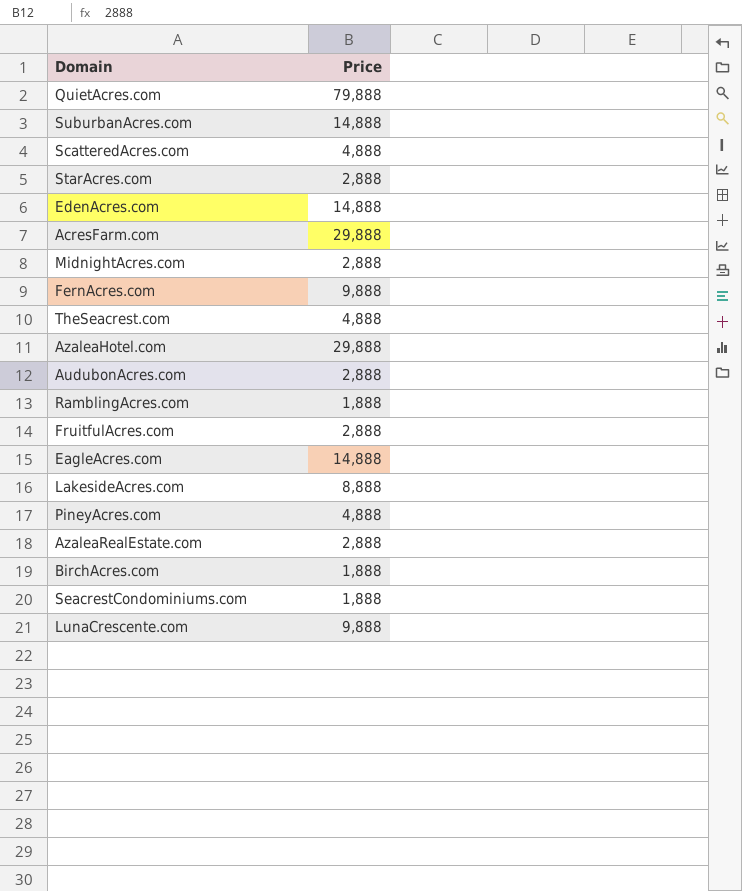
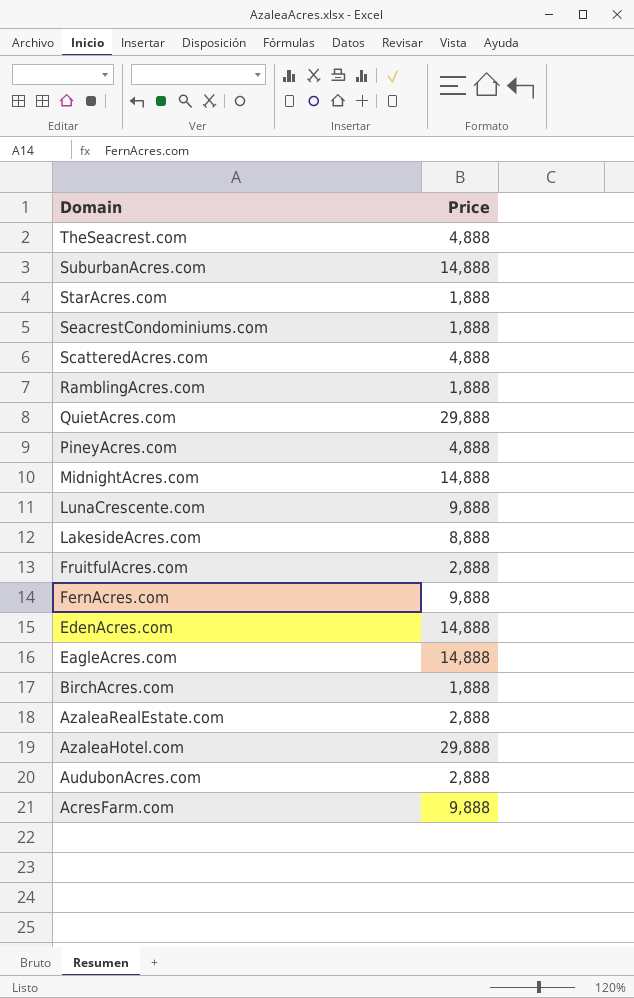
row order: none -> Domain descending
StarAcres.com | Price: 2,888 -> 1,888
QuietAcres.com | Price: 79,888 -> 29,888
MidnightAcres.com | Price: 2,888 -> 14,888
AcresFarm.com | Price: 29,888 -> 9,888

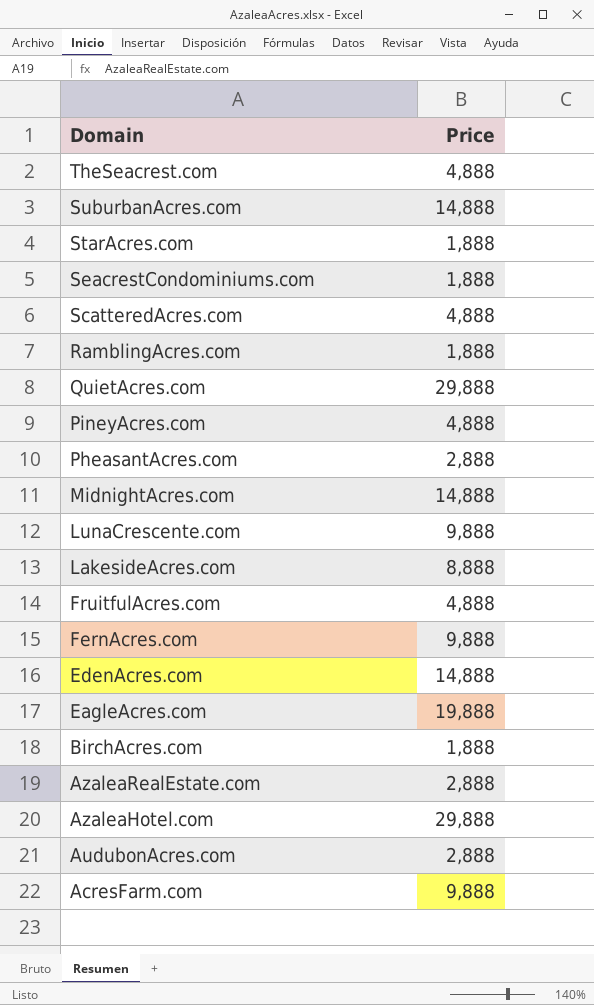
row PheasantAcres.com: none -> 2,888
FruitfulAcres.com | Price: 2,888 -> 4,888
EagleAcres.com | Price: 14,888 -> 19,888

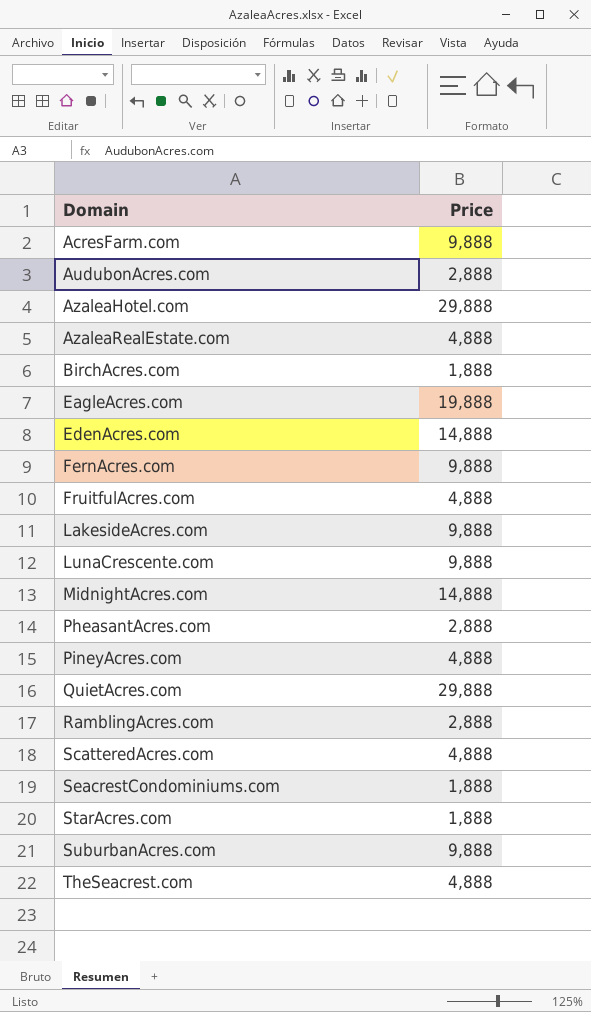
row order: Domain descending -> Domain ascending
AzaleaRealEstate.com | Price: 2,888 -> 4,888
LakesideAcres.com | Price: 8,888 -> 9,888
RamblingAcres.com | Price: 1,888 -> 2,888
SuburbanAcres.com | Price: 14,888 -> 9,888

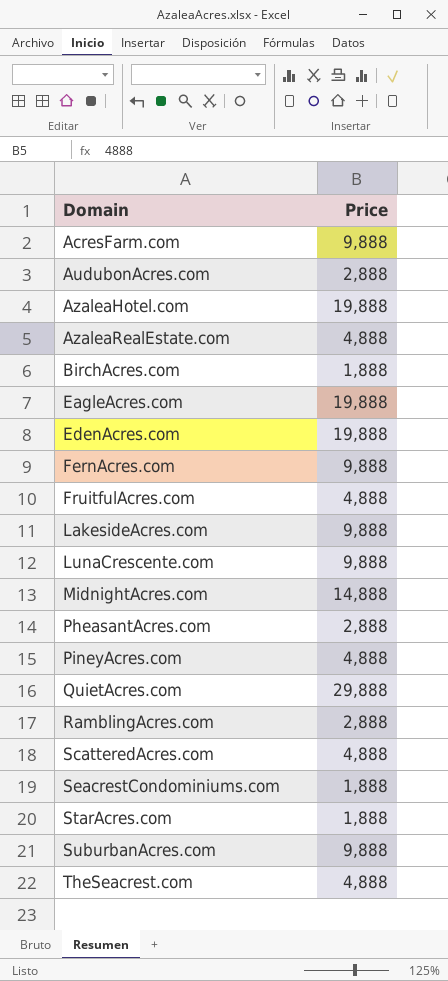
AzaleaHotel.com | Price: 29,888 -> 19,888
EdenAcres.com | Price: 14,888 -> 19,888

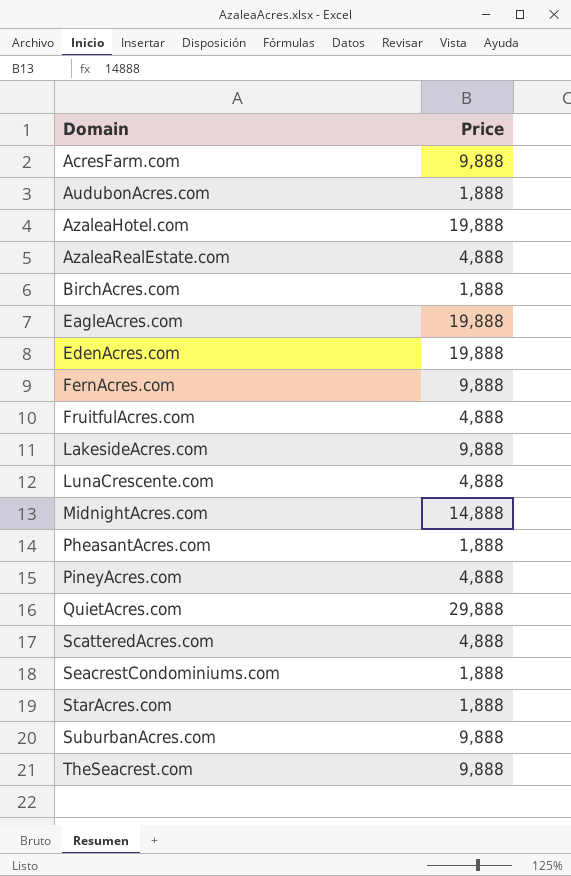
row RamblingAcres.com: 2,888 -> none
AudubonAcres.com | Price: 2,888 -> 1,888
LunaCrescente.com | Price: 9,888 -> 4,888
PheasantAcres.com | Price: 2,888 -> 1,888
TheSeacrest.com | Price: 4,888 -> 9,888

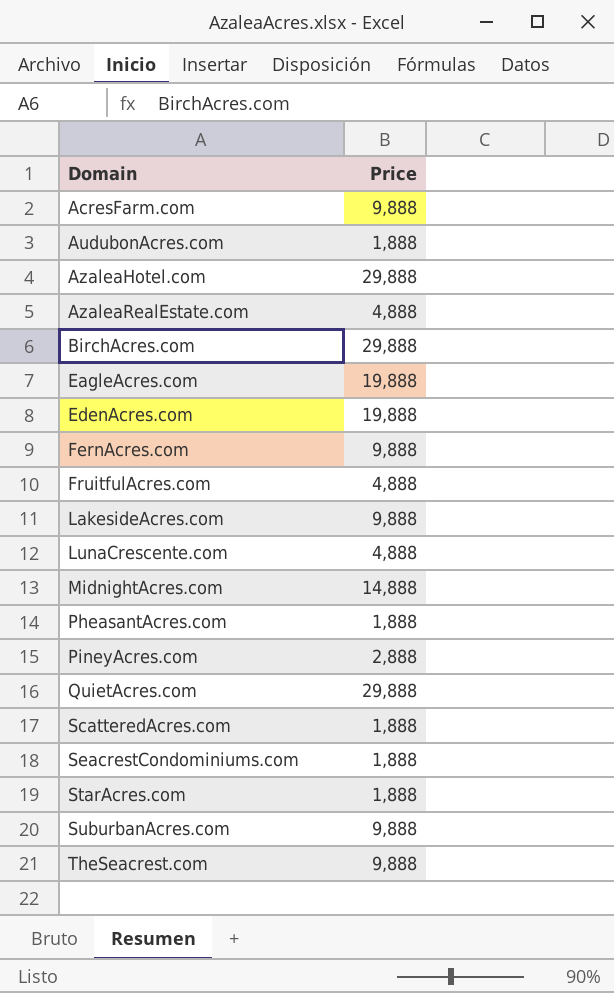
AzaleaHotel.com | Price: 19,888 -> 29,888
BirchAcres.com | Price: 1,888 -> 29,888
PineyAcres.com | Price: 4,888 -> 2,888
ScatteredAcres.com | Price: 4,888 -> 1,888

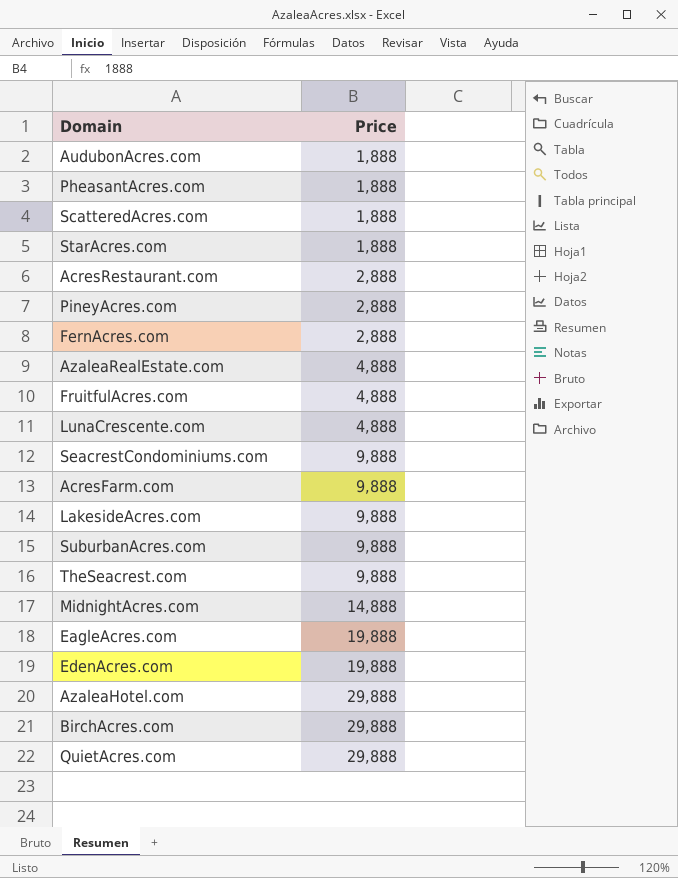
row order: Domain ascending -> Price ascending
row AcresRestaurant.com: none -> 2,888
FernAcres.com | Price: 9,888 -> 2,888
SeacrestCondominiums.com | Price: 1,888 -> 9,888

